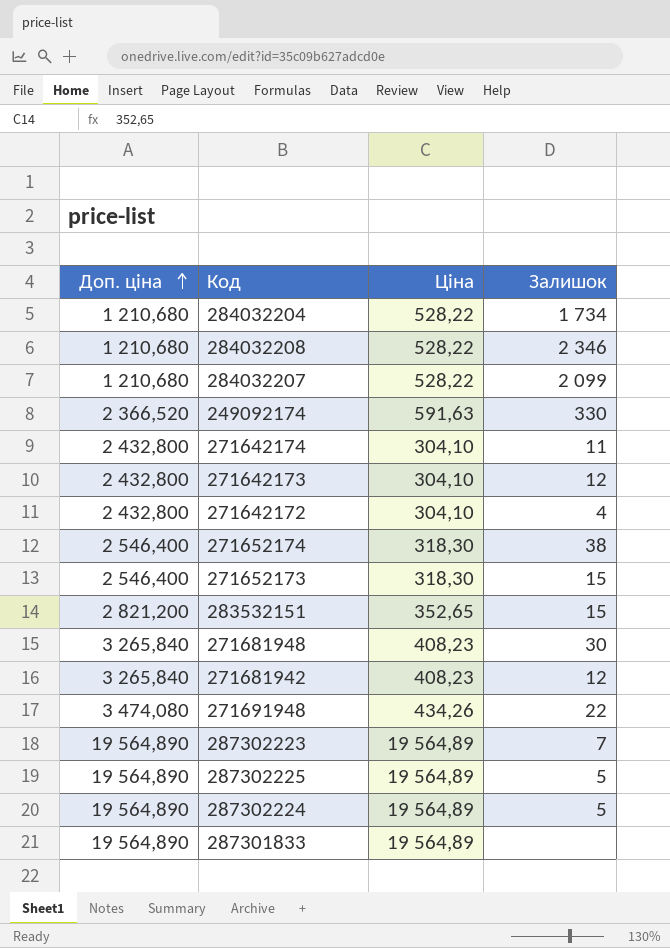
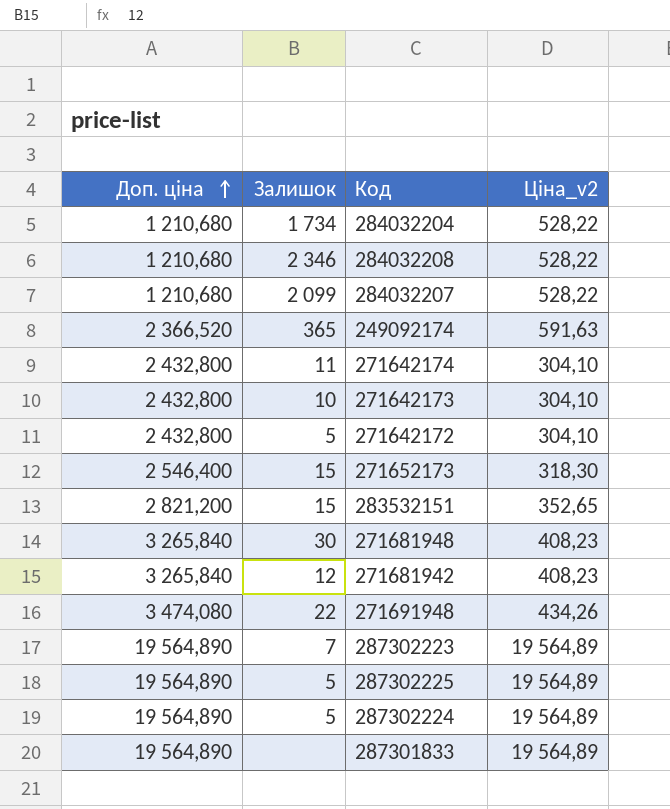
column Залишок | position: 4 -> 2
column name: Ціна -> Ціна_v2
row 271652174: 2 546,400 | 318,30 | 38 -> none
249092174 | Залишок: 330 -> 365
271642173 | Залишок: 12 -> 10
271642172 | Залишок: 4 -> 5

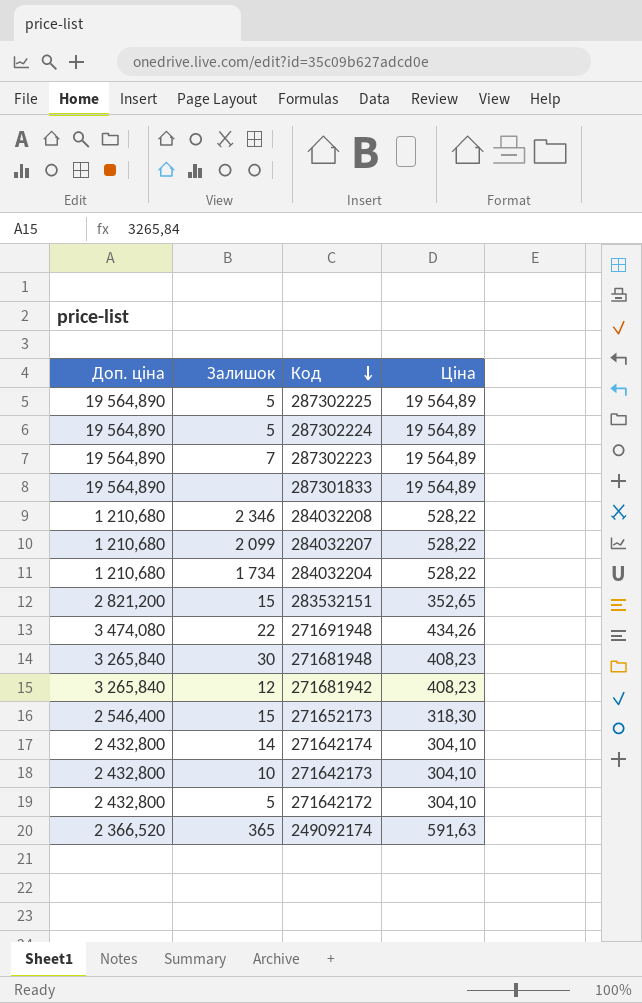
row order: Доп. ціна ascending -> Код descending
column name: Ціна_v2 -> Ціна
271642174 | Залишок: 11 -> 14

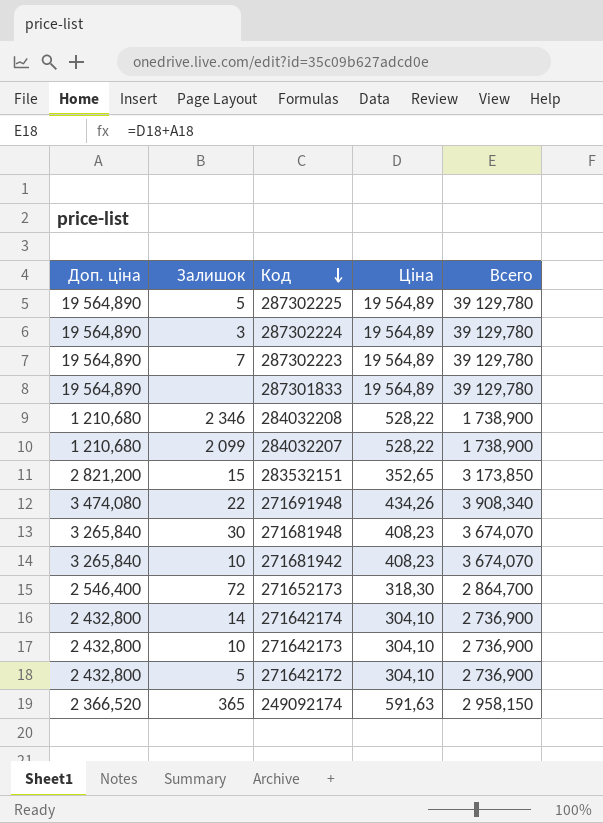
column Всего | formula: none -> [Доп. ціна] + [Ціна]
row 284032204: 1 210,680 | 1 734 | 528,22 -> none
287302224 | Залишок: 5 -> 3
271681942 | Залишок: 12 -> 10
271652173 | Залишок: 15 -> 72

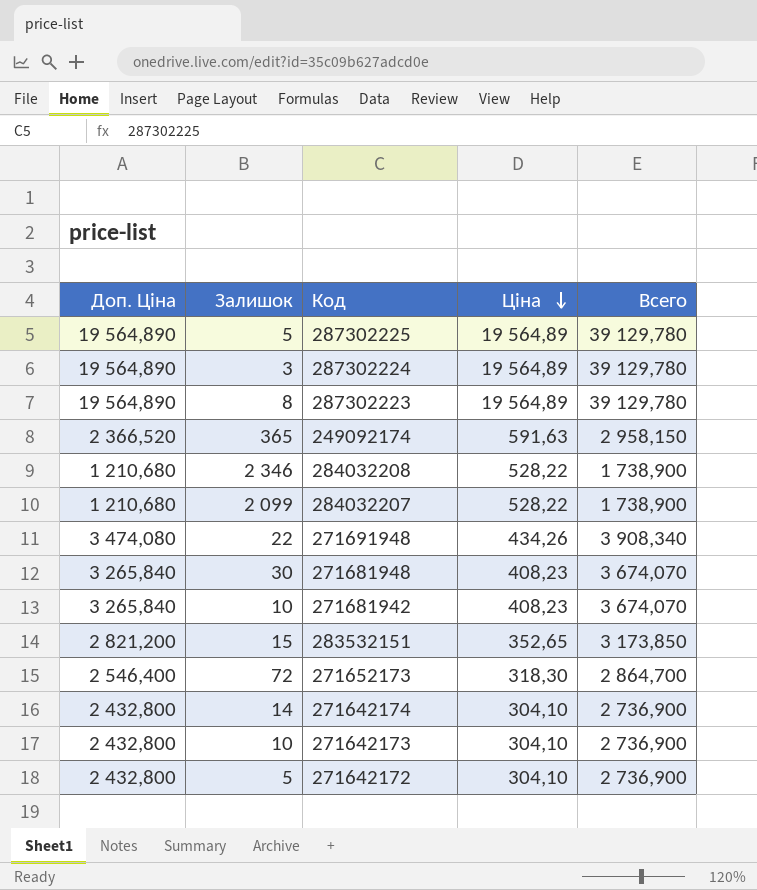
row order: Код descending -> Ціна descending
column name: Доп. ціна -> Доп. Ціна
row 287301833: 19 564,890 | none | 19 564,89 | 39 129,780 -> none
287302223 | Залишок: 7 -> 8

